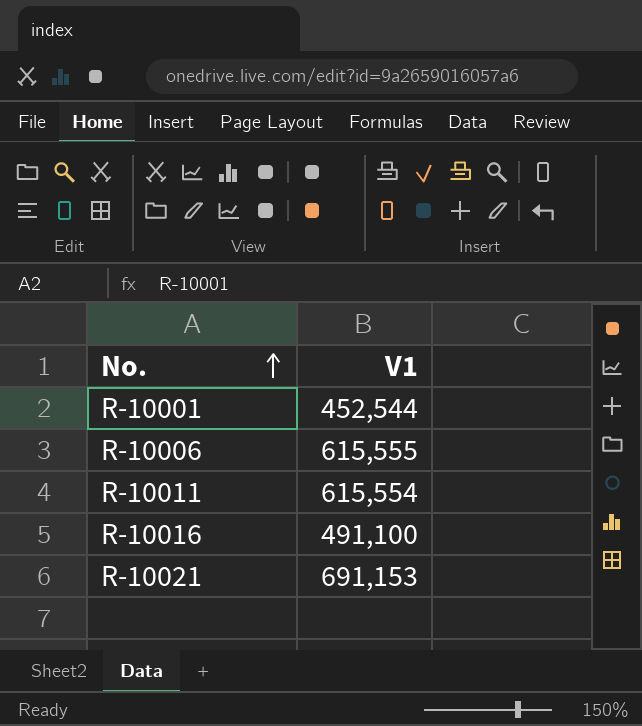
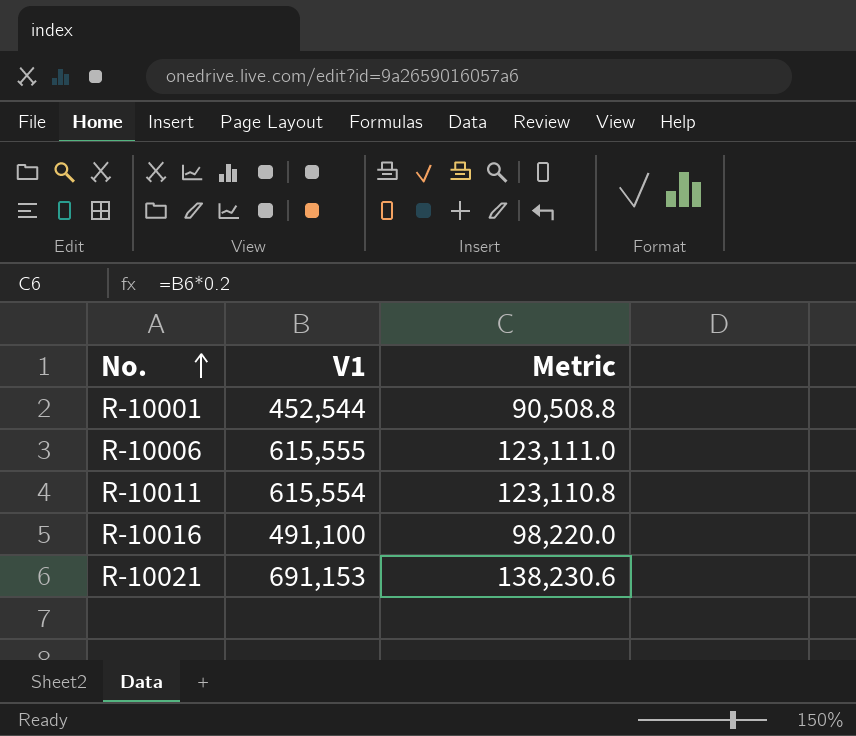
column Metric | formula: none -> [V1] * 0.2

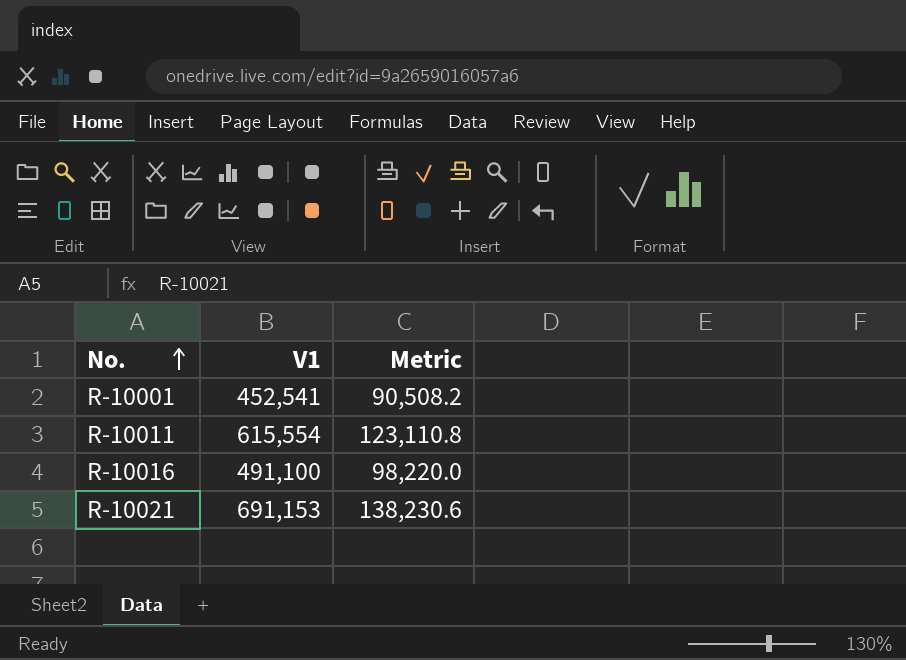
row R-10006: 615,555 | 123,111.0 -> none
R-10001 | V1: 452,544 -> 452,541
R-10001 | Metric: 90,508.8 -> 90,508.2

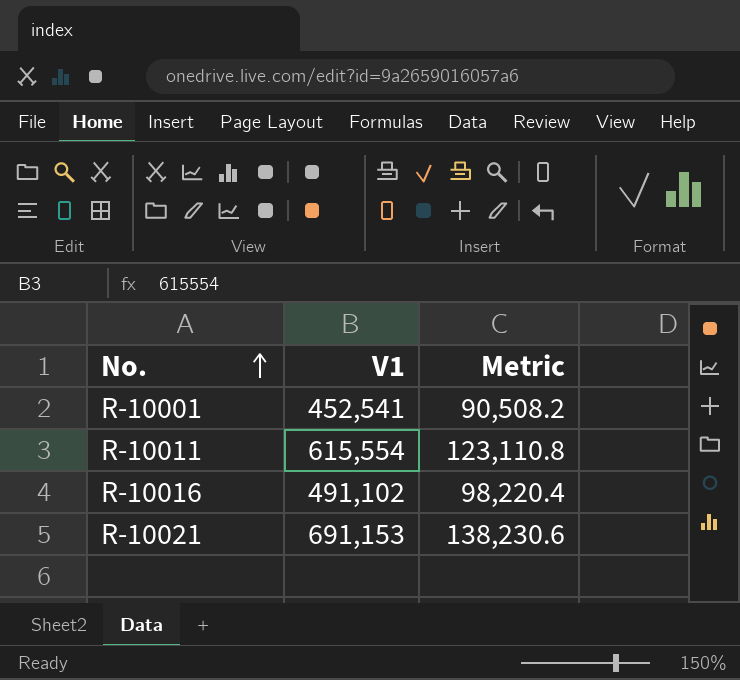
R-10016 | V1: 491,100 -> 491,102
R-10016 | Metric: 98,220.0 -> 98,220.4

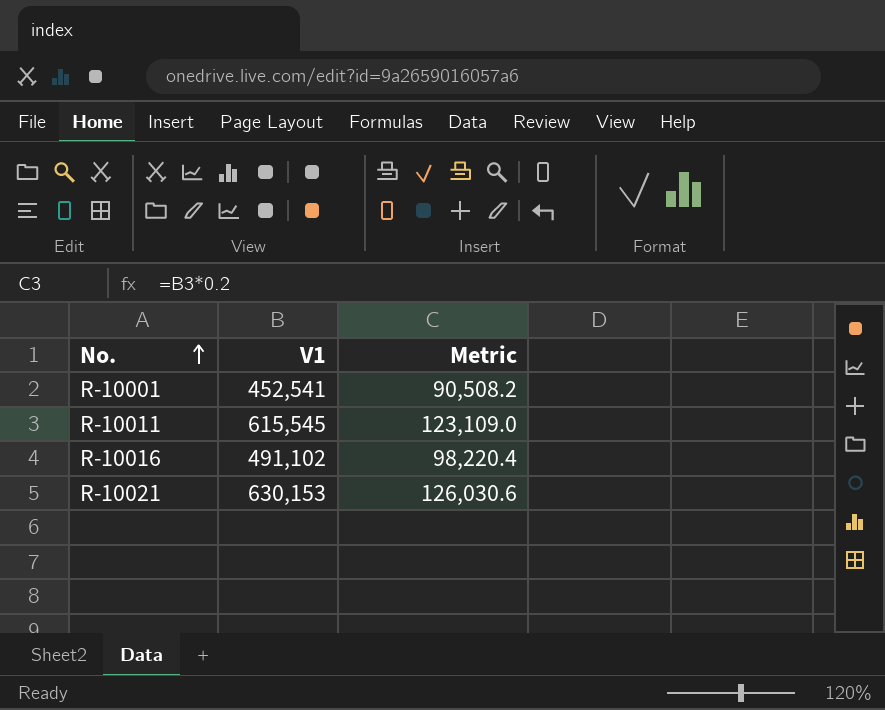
R-10011 | V1: 615,554 -> 615,545
R-10011 | Metric: 123,110.8 -> 123,109.0
R-10021 | V1: 691,153 -> 630,153
R-10021 | Metric: 138,230.6 -> 126,030.6

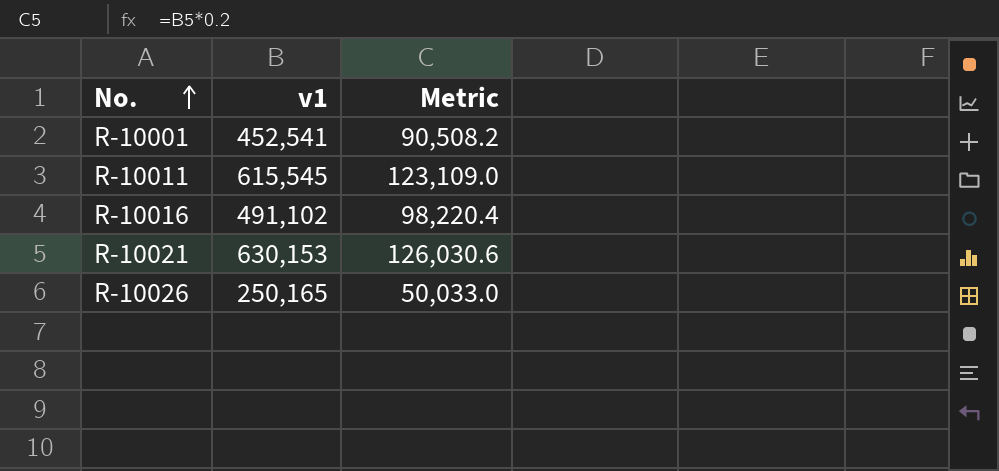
column name: V1 -> v1
row R-10026: none -> 250,165 | 50,033.0

